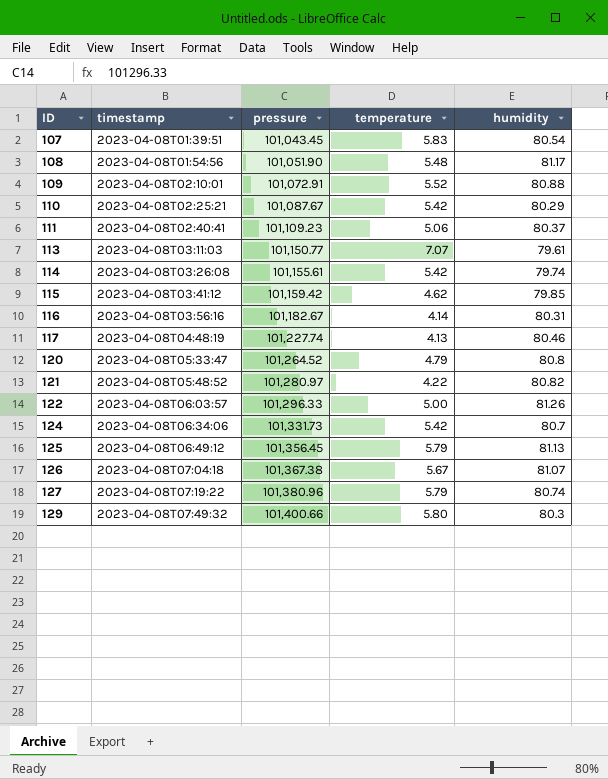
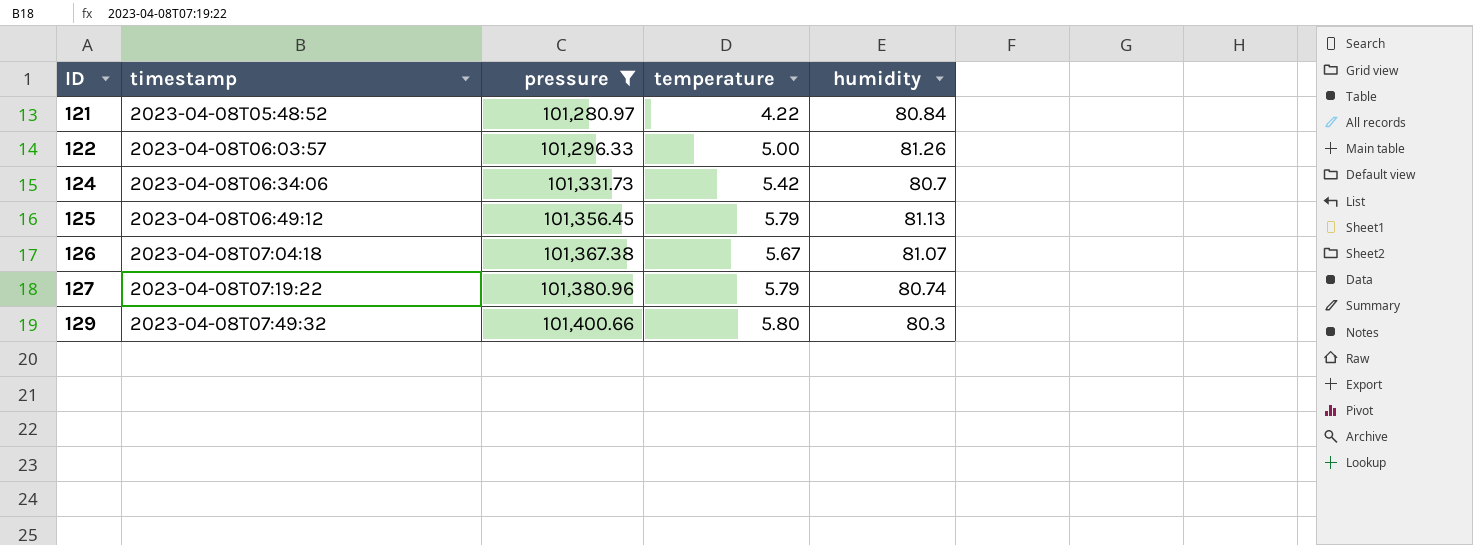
filter: none -> pressure >= 101,280.97
121 | humidity: 80.82 -> 80.84

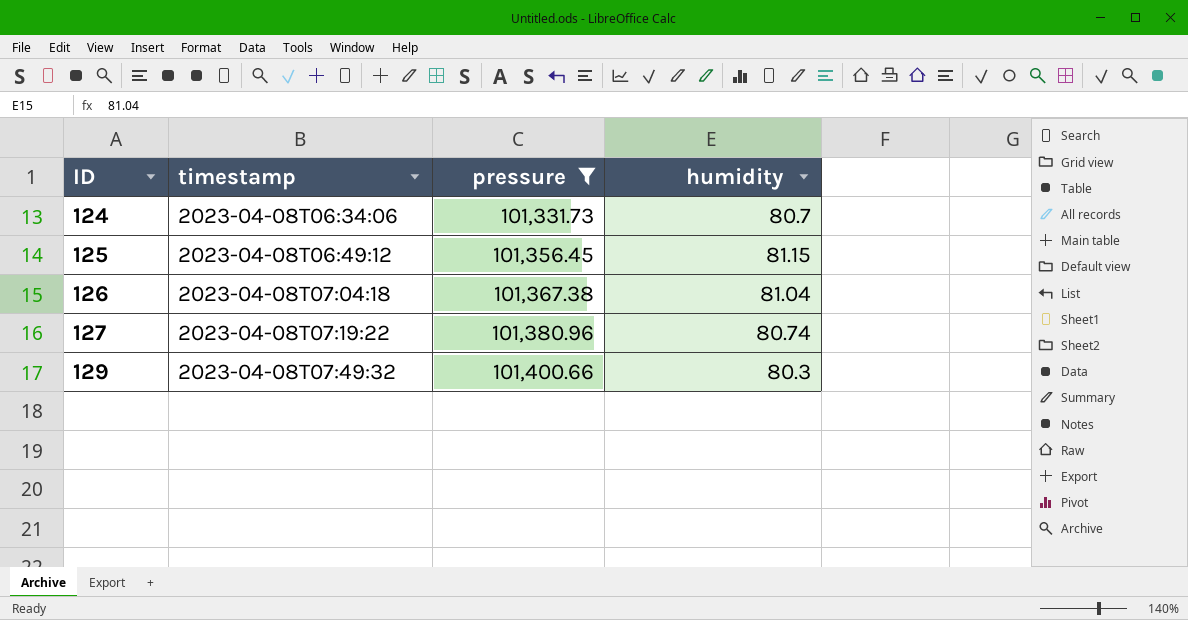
column temperature | position: 4 -> none
row 121: 2023-04-08T05:48:52 | 101,280.97 | 4.22 | 80.84 -> none
row 122: 2023-04-08T06:03:57 | 101,296.33 | 5.00 | 81.26 -> none
125 | humidity: 81.13 -> 81.15
126 | humidity: 81.07 -> 81.04

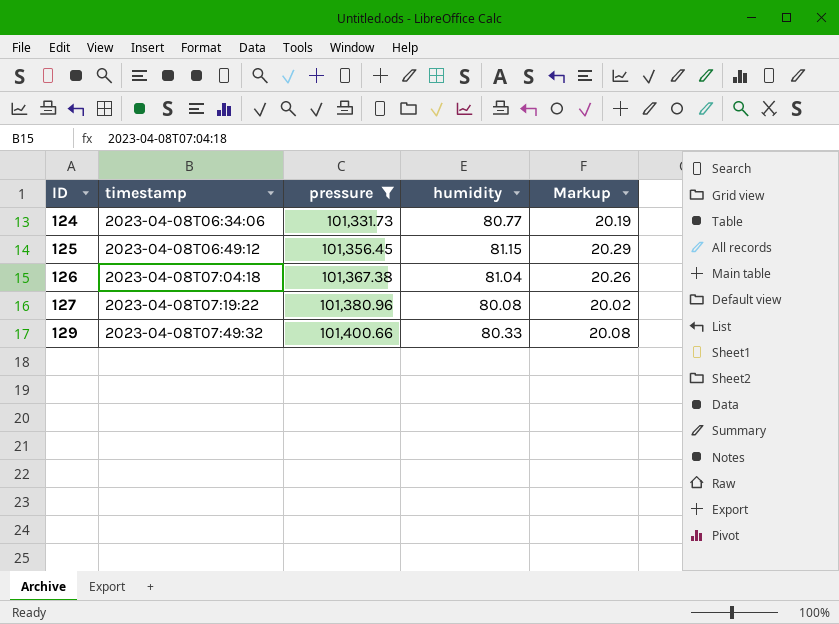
column Markup | formula: none -> [humidity] * 0.25
124 | humidity: 80.7 -> 80.77
127 | humidity: 80.74 -> 80.08
129 | humidity: 80.3 -> 80.33

